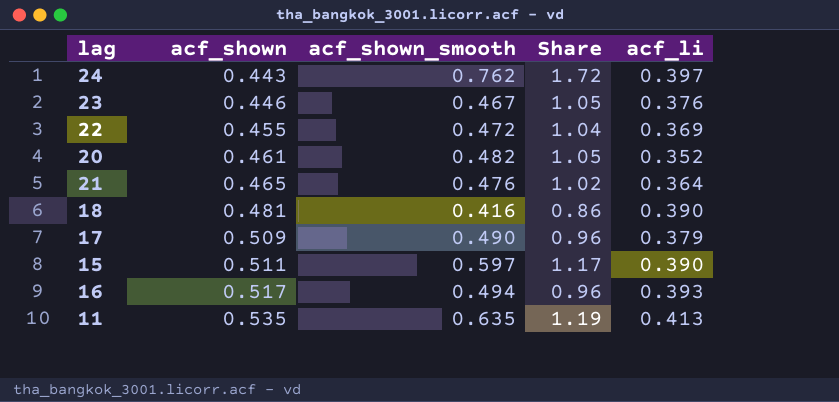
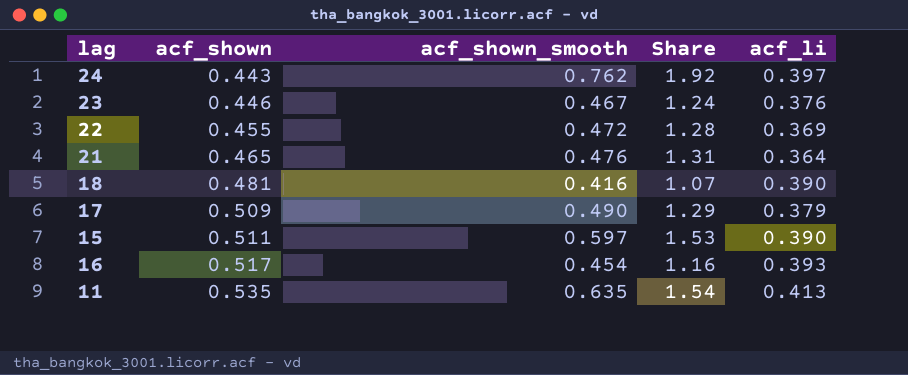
column Share | formula: [acf_shown_smooth] / [acf_shown] -> [acf_shown_smooth] / [acf_li]
row 20: 0.461 | 0.482 | 1.05 | 0.352 -> none
16 | acf_shown_smooth: 0.494 -> 0.454

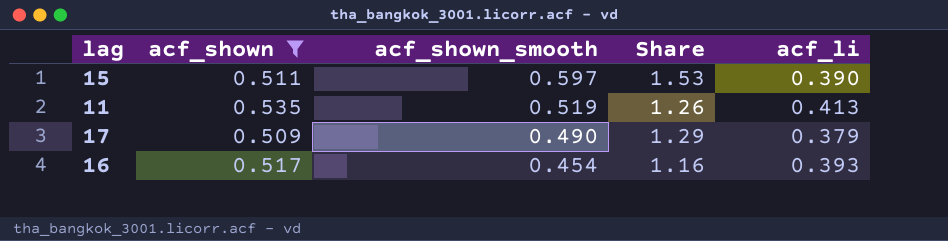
filter: none -> acf_shown >= 0.509
row order: acf_shown ascending -> acf_shown_smooth descending
11 | acf_shown_smooth: 0.635 -> 0.519
11 | Share: 1.54 -> 1.26

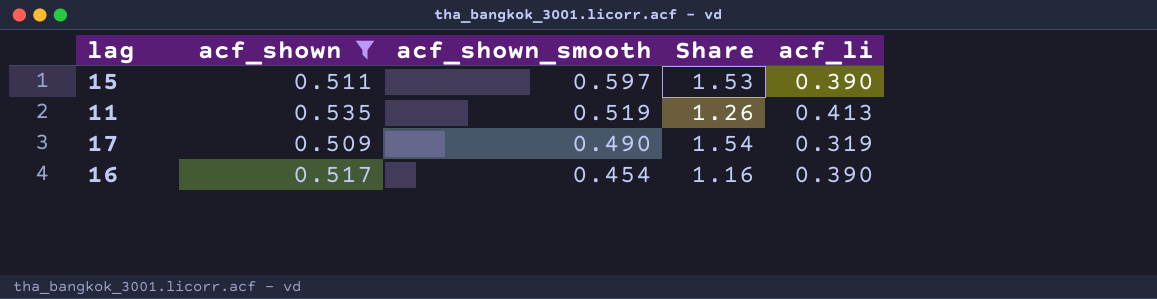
17 | Share: 1.29 -> 1.54
17 | acf_li: 0.379 -> 0.319
16 | acf_li: 0.393 -> 0.390

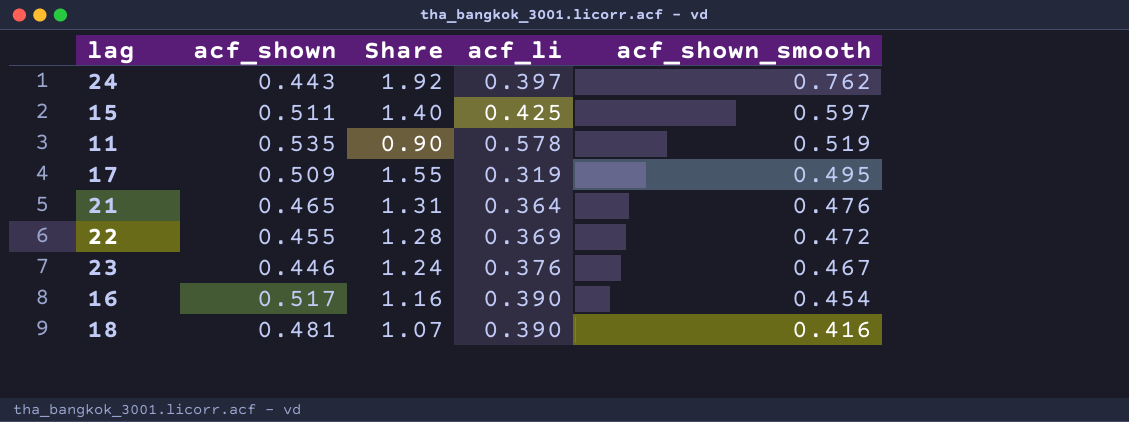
filter: acf_shown >= 0.509 -> none
column acf_shown_smooth | position: 3 -> 5
15 | Share: 1.53 -> 1.40
15 | acf_li: 0.390 -> 0.425
11 | Share: 1.26 -> 0.90
11 | acf_li: 0.413 -> 0.578
17 | Share: 1.54 -> 1.55
17 | acf_shown_smooth: 0.490 -> 0.495

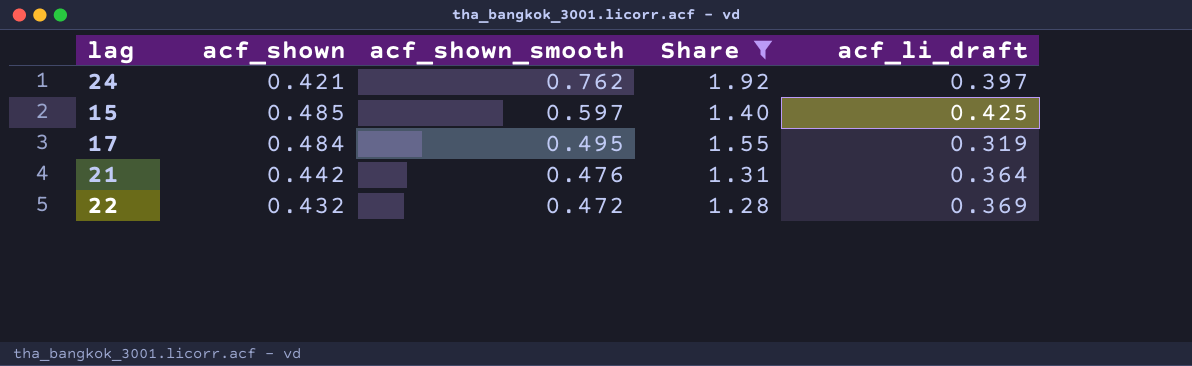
filter: none -> Share >= 1.28
column acf_shown_smooth | position: 5 -> 3
column name: acf_li -> acf_li_draft
24 | acf_shown: 0.443 -> 0.421
15 | acf_shown: 0.511 -> 0.485
17 | acf_shown: 0.509 -> 0.484
21 | acf_shown: 0.465 -> 0.442
22 | acf_shown: 0.455 -> 0.432

